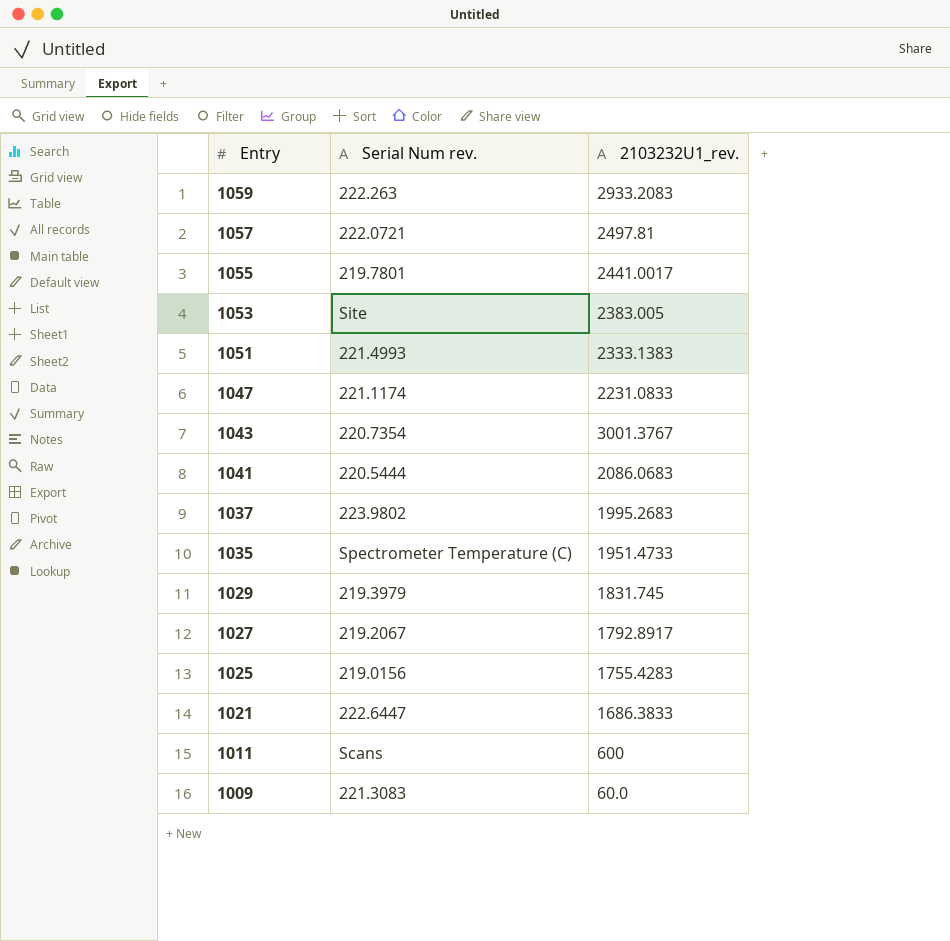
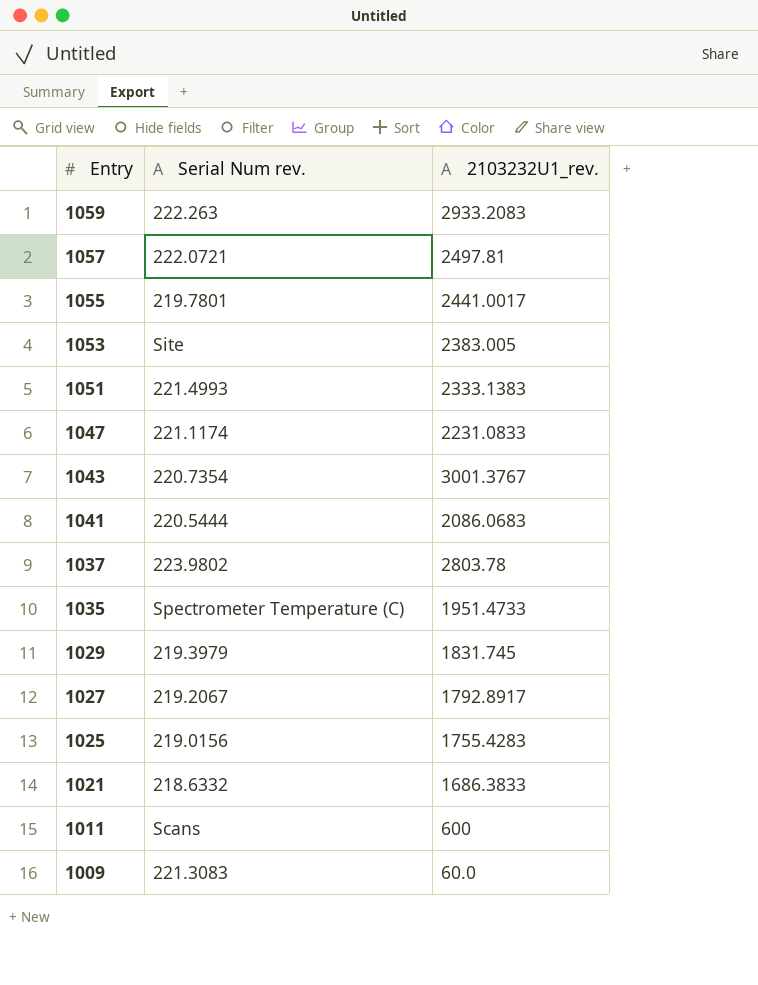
1037 | 2103232U1_rev.: 1995.2683 -> 2803.78
1021 | Serial Num rev.: 222.6447 -> 218.6332

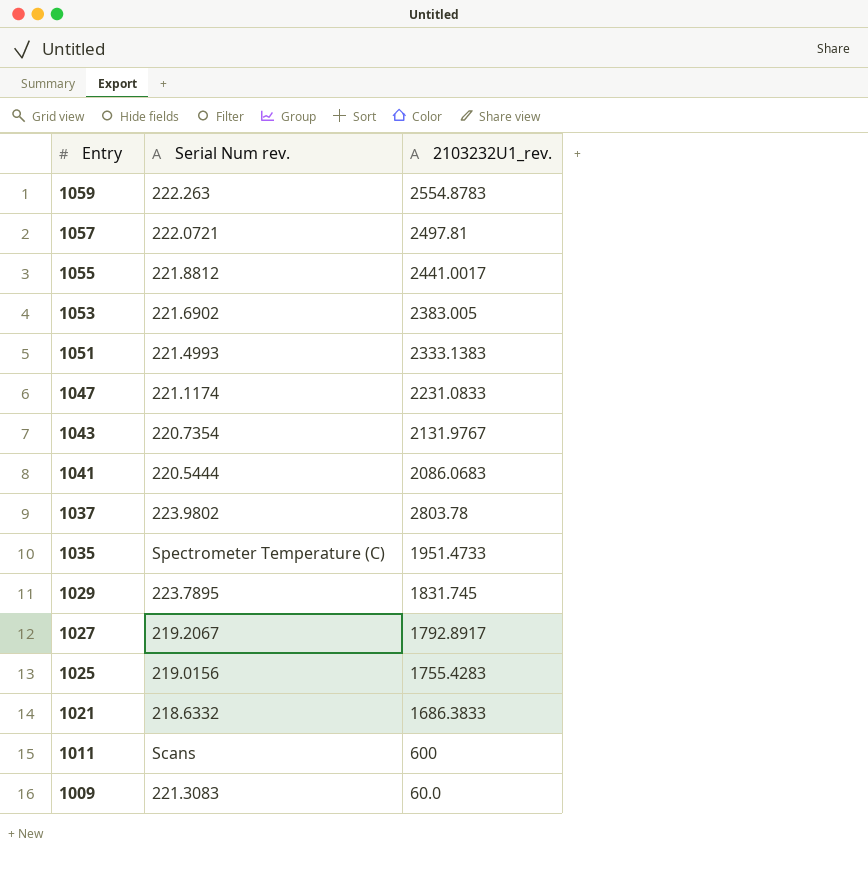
1059 | 2103232U1_rev.: 2933.2083 -> 2554.8783
1055 | Serial Num rev.: 219.7801 -> 221.8812
1053 | Serial Num rev.: Site -> 221.6902
1043 | 2103232U1_rev.: 3001.3767 -> 2131.9767
1029 | Serial Num rev.: 219.3979 -> 223.7895

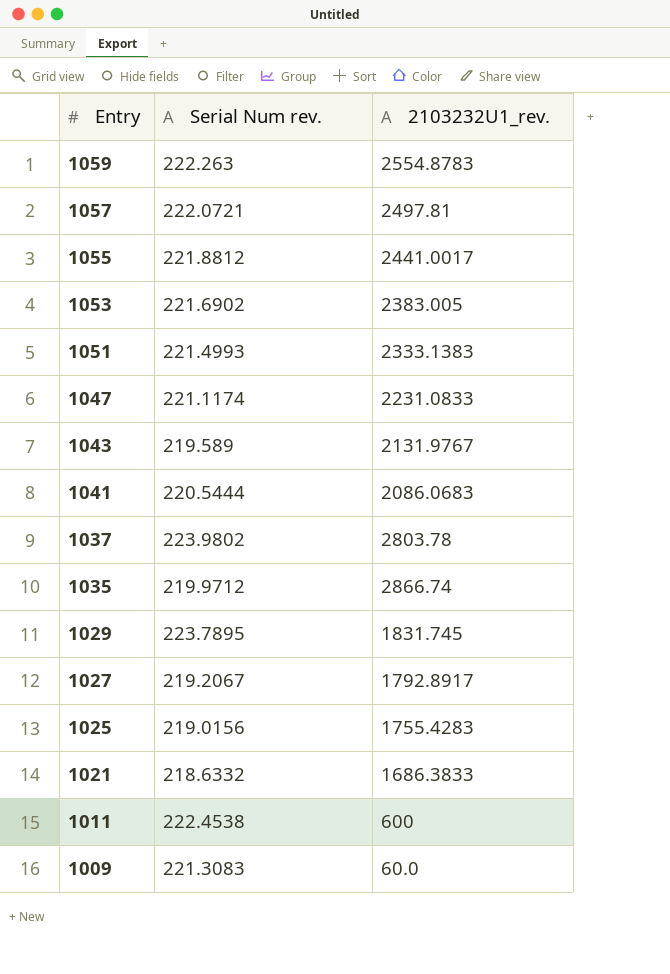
1043 | Serial Num rev.: 220.7354 -> 219.589
1035 | Serial Num rev.: Spectrometer Temperature (C) -> 219.9712
1035 | 2103232U1_rev.: 1951.4733 -> 2866.74
1011 | Serial Num rev.: Scans -> 222.4538

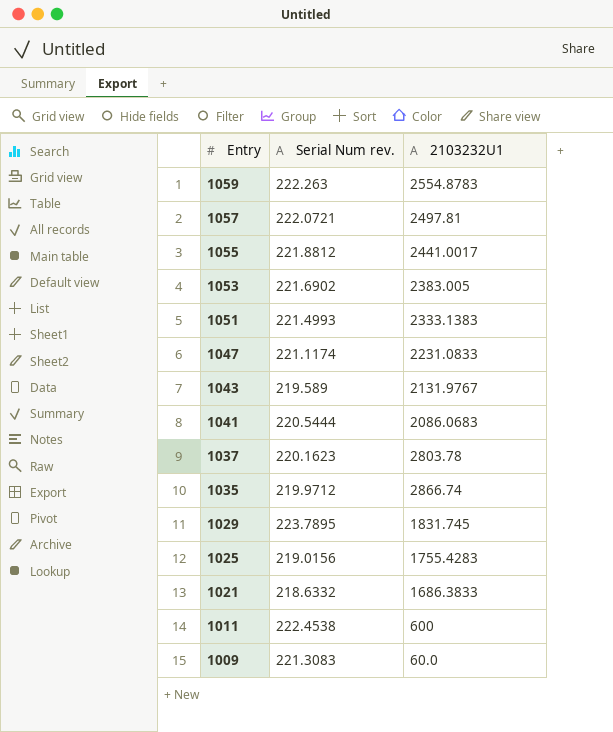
column name: 2103232U1_rev. -> 2103232U1
row 1027: 219.2067 | 1792.8917 -> none
1037 | Serial Num rev.: 223.9802 -> 220.1623

